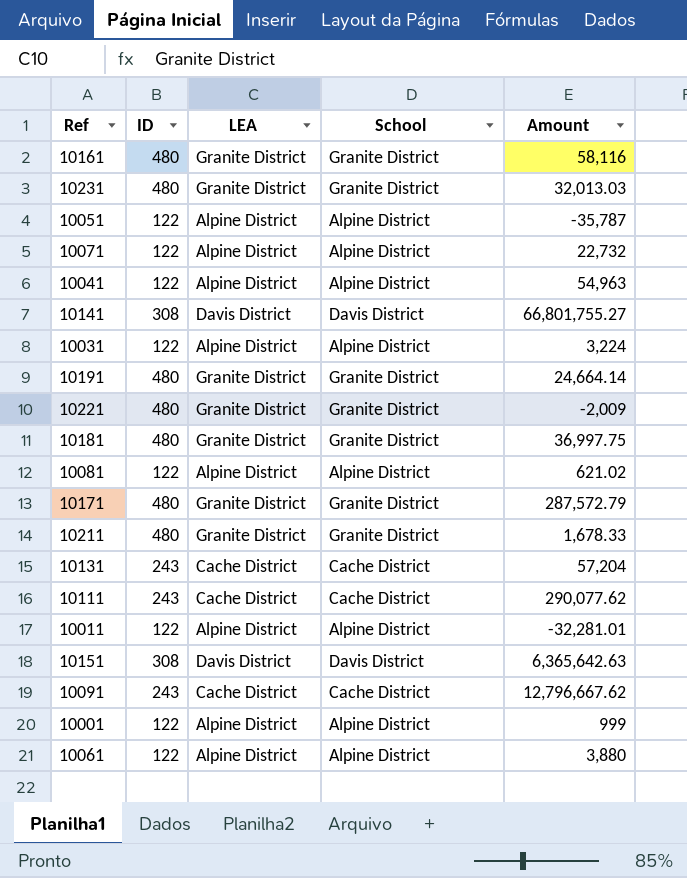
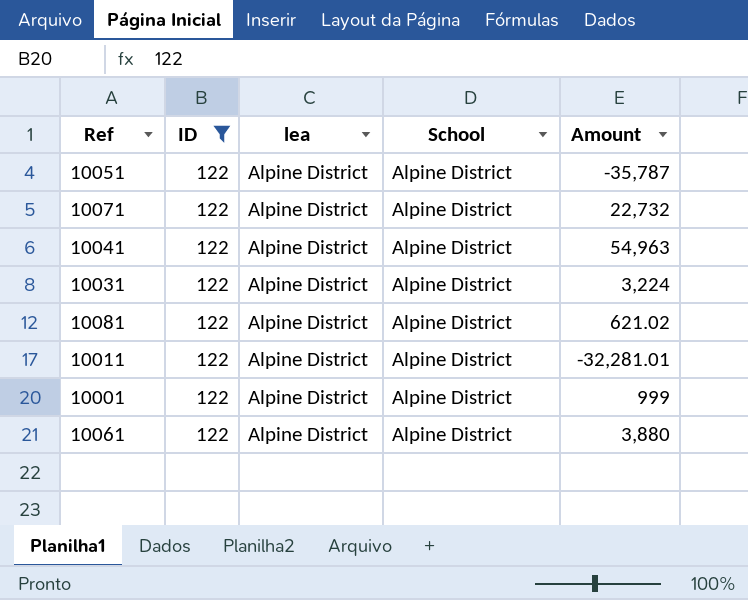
filter: none -> ID = 122
column name: LEA -> lea

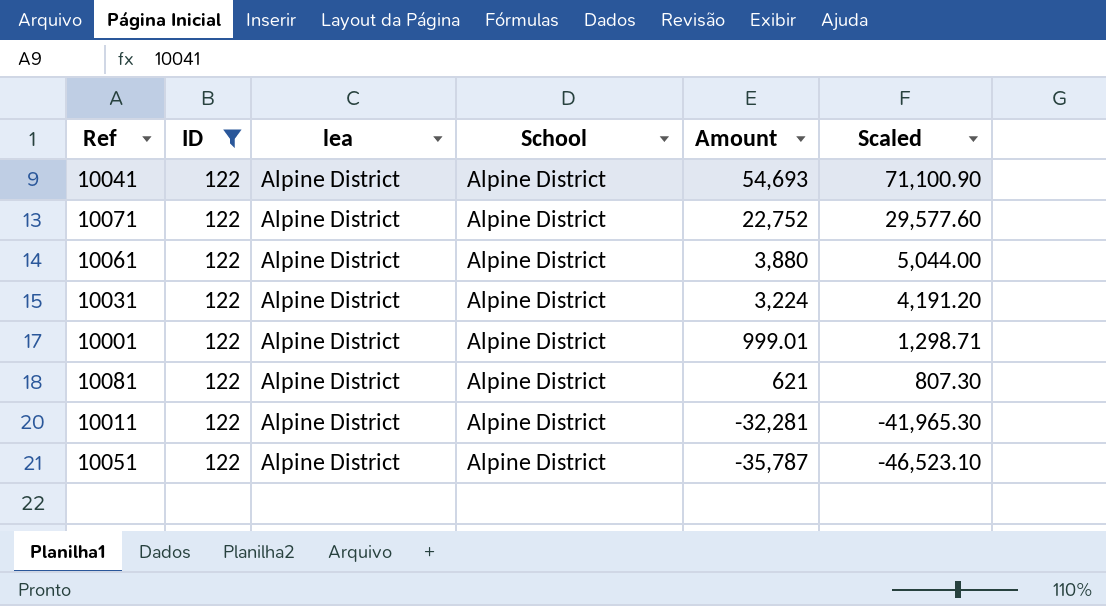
row order: none -> Amount descending
column Scaled | formula: none -> [Amount] * 1.3
10041 | Amount: 54,963 -> 54,693
10071 | Amount: 22,732 -> 22,752
10001 | Amount: 999 -> 999.01
10081 | Amount: 621.02 -> 621
10011 | Amount: -32,281.01 -> -32,281

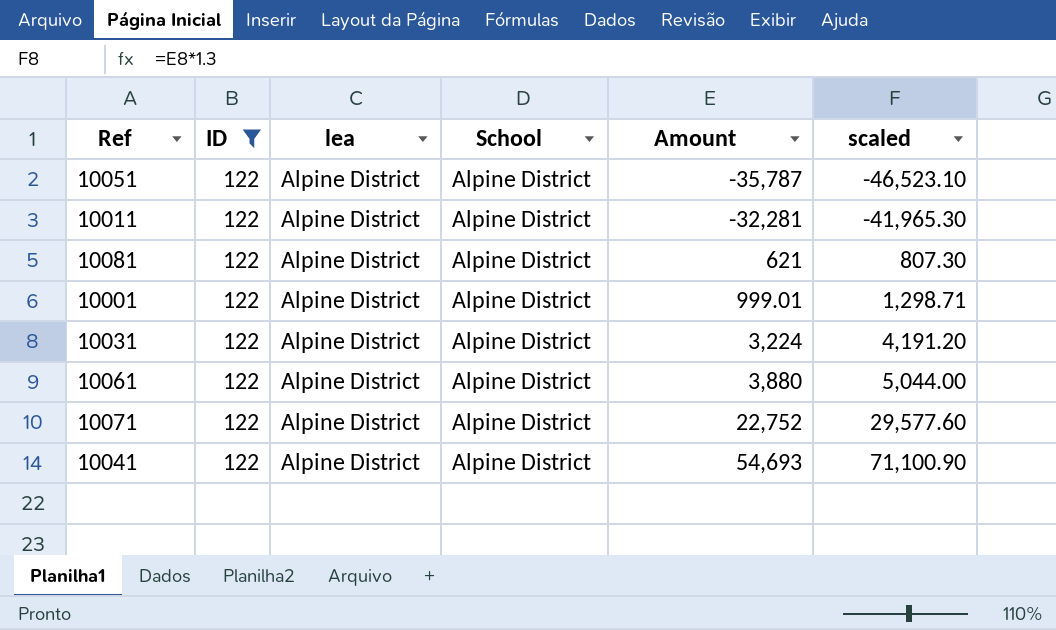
row order: Amount descending -> Amount ascending
column name: Scaled -> scaled

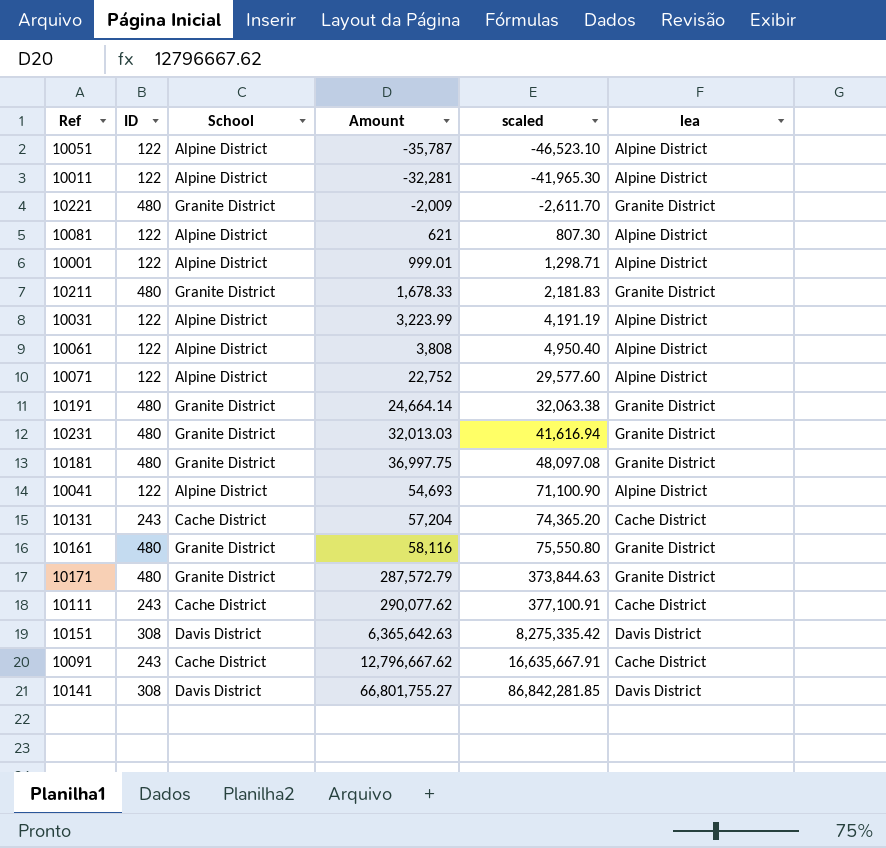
filter: ID = 122 -> none
column lea | position: 3 -> 6
10031 | Amount: 3,224 -> 3,223.99
10031 | scaled: 4,191.20 -> 4,191.19
10061 | Amount: 3,880 -> 3,808
10061 | scaled: 5,044.00 -> 4,950.40

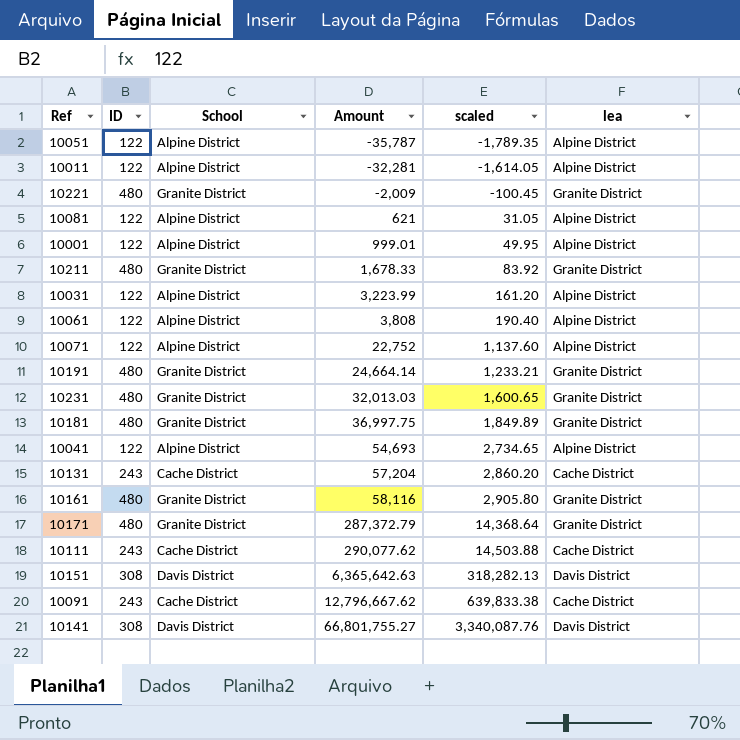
column scaled | formula: [Amount] * 1.3 -> [Amount] * 0.05
10171 | Amount: 287,572.79 -> 287,372.79

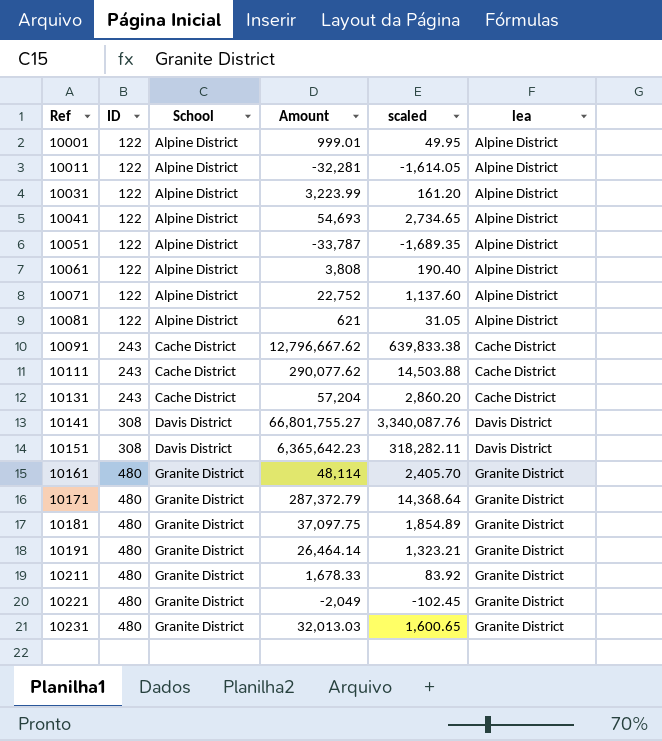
row order: Amount ascending -> Ref ascending
10051 | Amount: -35,787 -> -33,787
10051 | scaled: -1,789.35 -> -1,689.35
10151 | Amount: 6,365,642.63 -> 6,365,642.23
10151 | scaled: 318,282.13 -> 318,282.11
10161 | Amount: 58,116 -> 48,114
10161 | scaled: 2,905.80 -> 2,405.70
10181 | Amount: 36,997.75 -> 37,097.75
10181 | scaled: 1,849.89 -> 1,854.89
10191 | Amount: 24,664.14 -> 26,464.14
10191 | scaled: 1,233.21 -> 1,323.21
10221 | Amount: -2,009 -> -2,049
10221 | scaled: -100.45 -> -102.45

